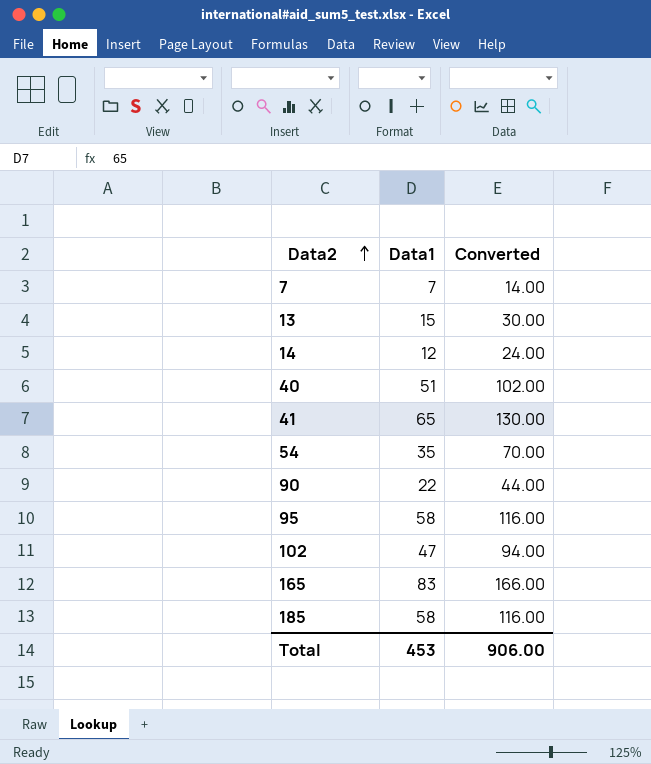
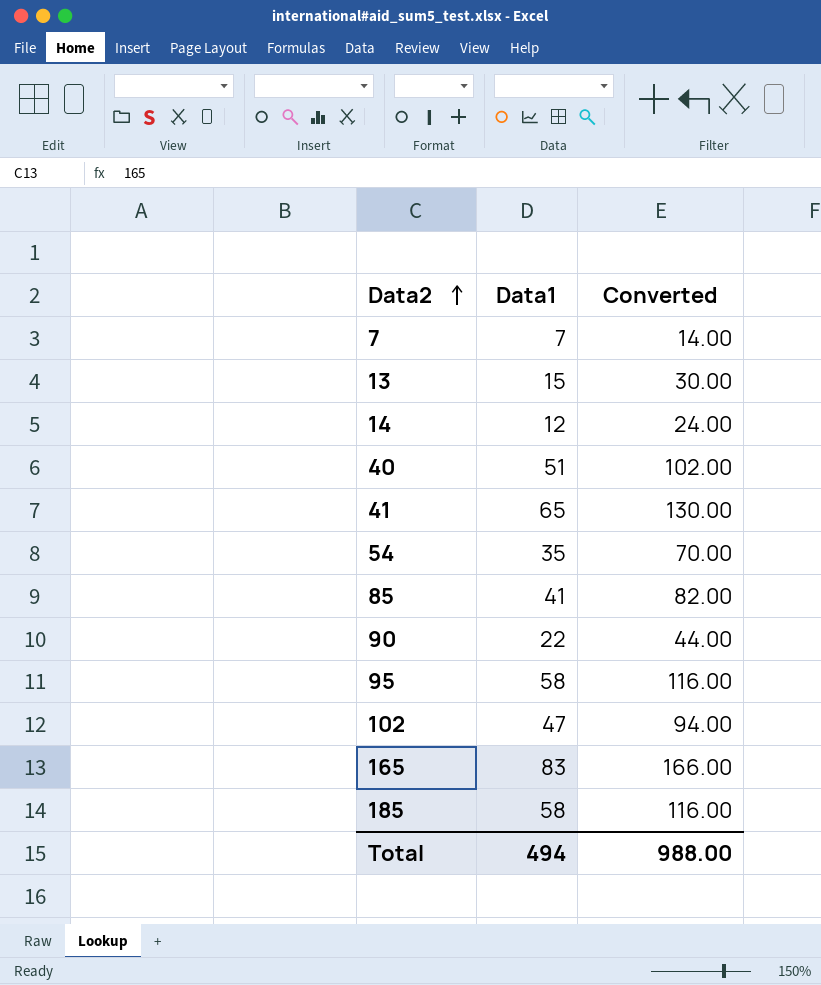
row 85: none -> 41 | 82.00
Total | Data1: 453 -> 494
Total | Converted: 906.00 -> 988.00

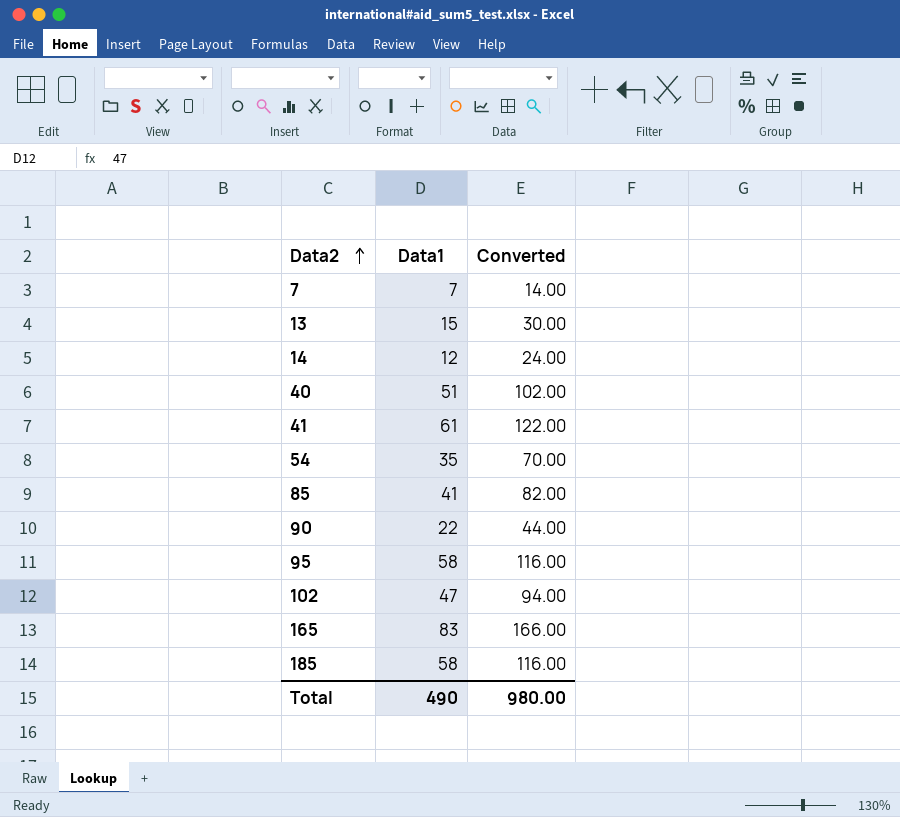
41 | Data1: 65 -> 61
41 | Converted: 130.00 -> 122.00
Total | Data1: 494 -> 490
Total | Converted: 988.00 -> 980.00

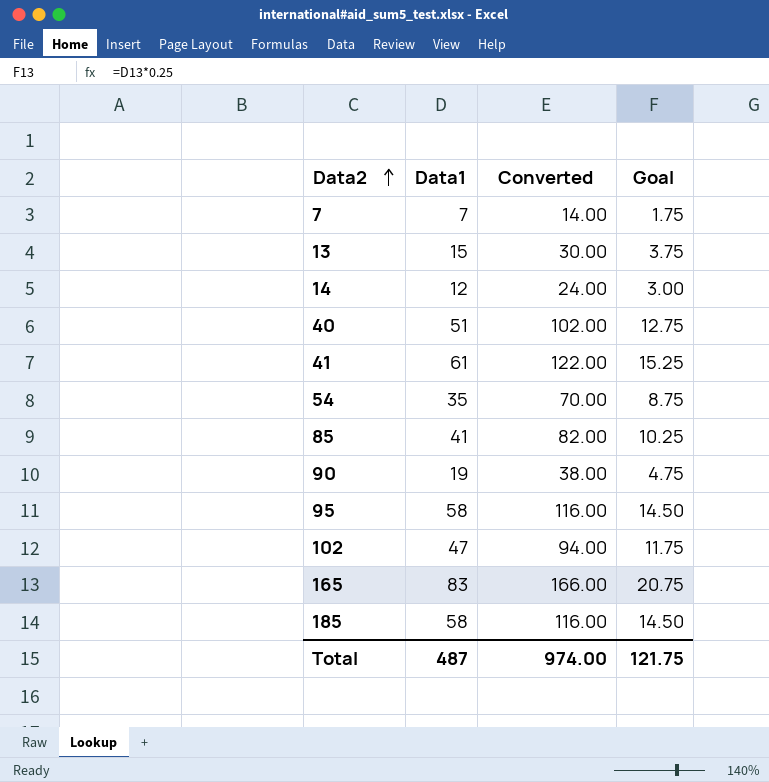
column Goal | formula: none -> [Data1] * 0.25
90 | Data1: 22 -> 19
90 | Converted: 44.00 -> 38.00
Total | Data1: 490 -> 487
Total | Converted: 980.00 -> 974.00

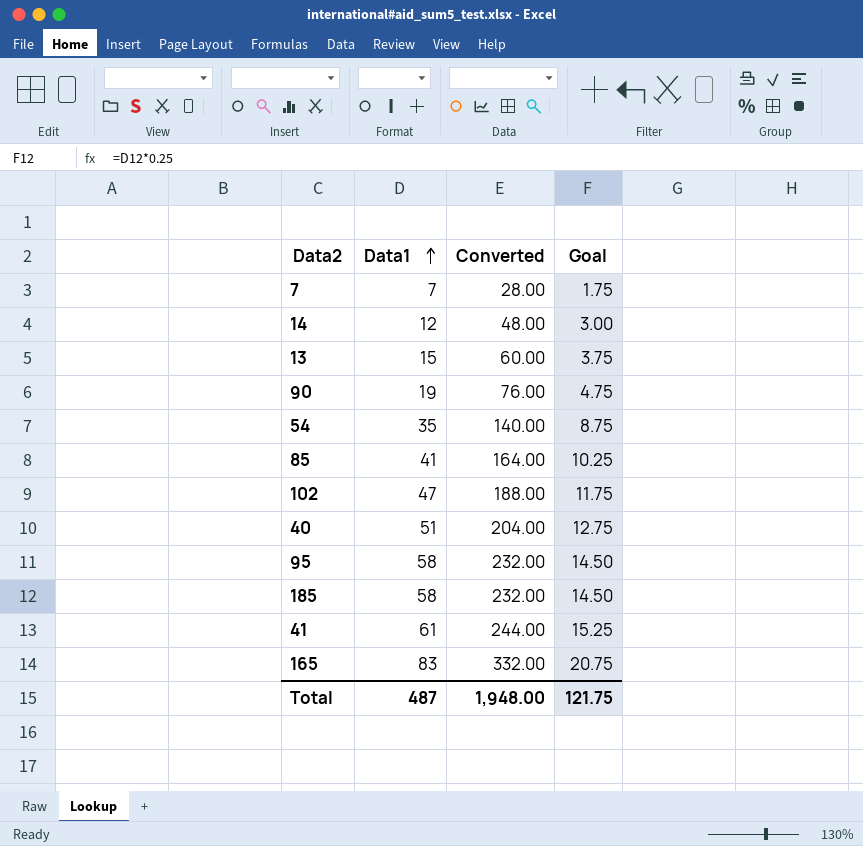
row order: Data2 ascending -> Data1 ascending
column Converted | formula: [Data1] * 2 -> [Data1] * 4
Total | Converted: 974.00 -> 1,948.00

